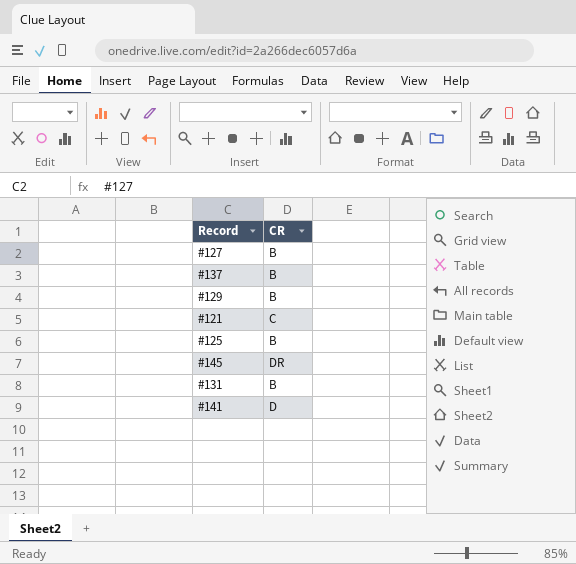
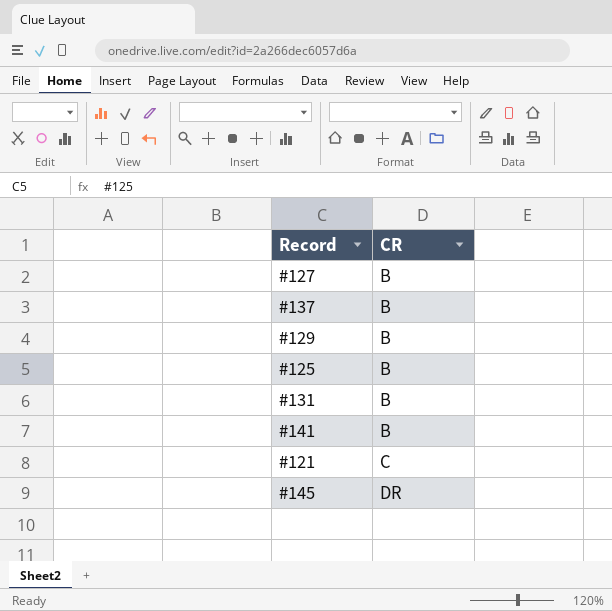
row order: none -> CR ascending
#141 | CR: D -> B

